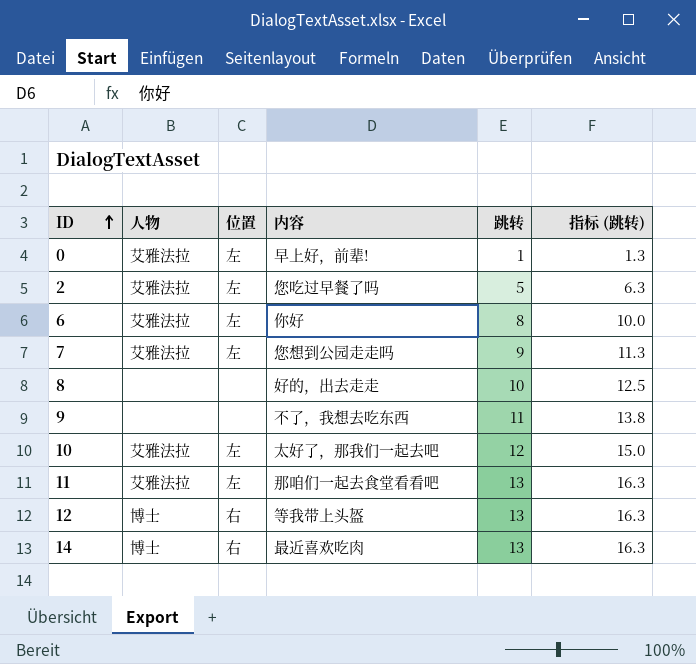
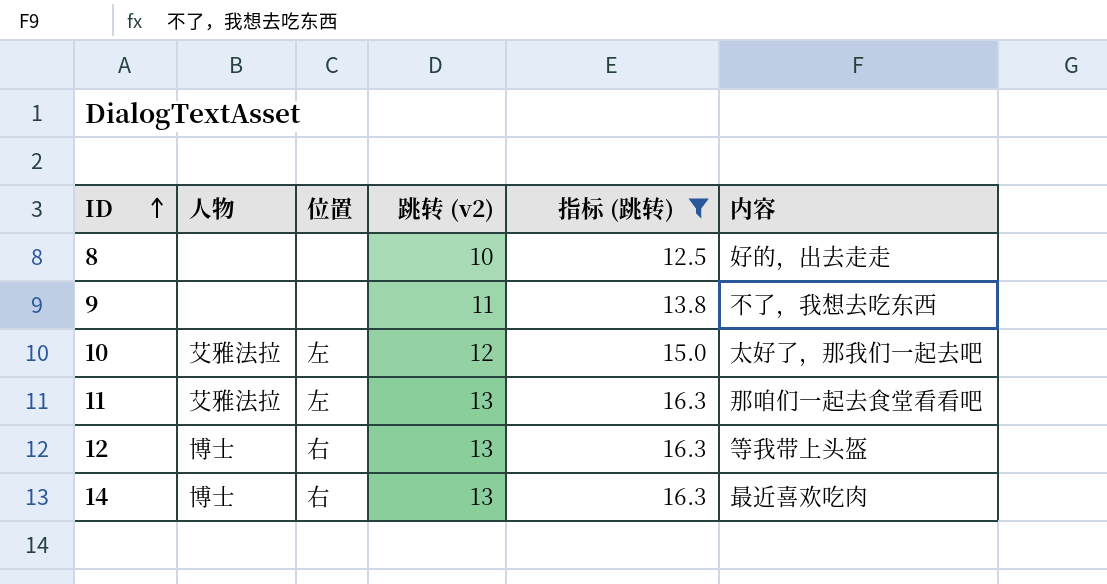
filter: none -> 指标 (跳转) >= 12.5
column name: 跳转 -> 跳转 (v2)
column 内容 | position: 4 -> 6

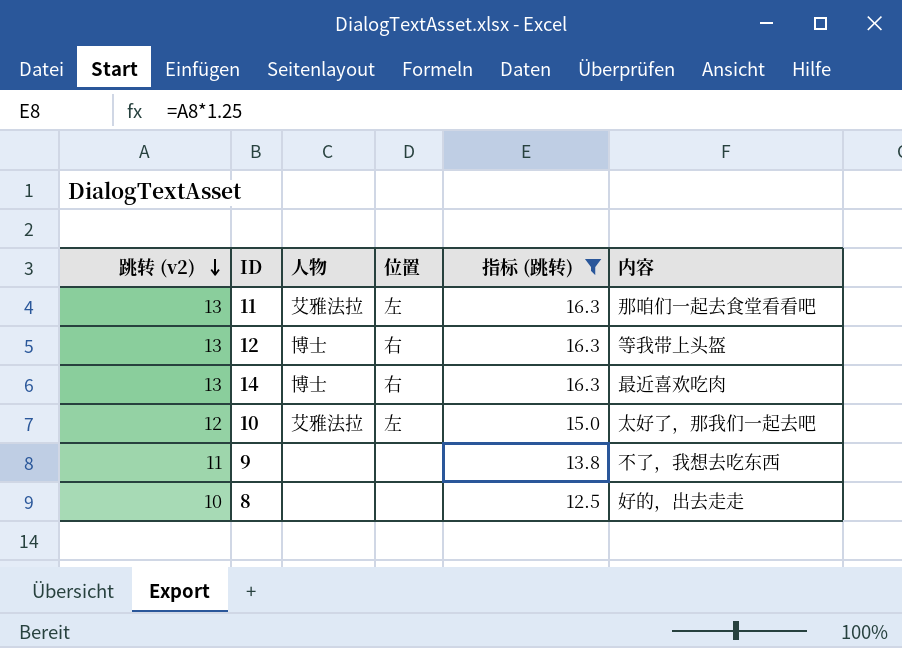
row order: ID ascending -> 跳转 (v2) descending
column 跳转 (v2) | position: 4 -> 1

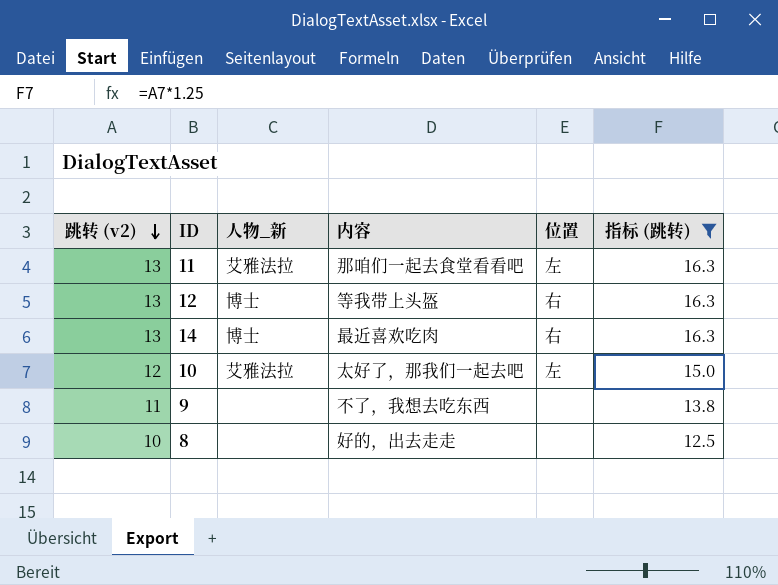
column name: 人物 -> 人物_新
column 内容 | position: 6 -> 4

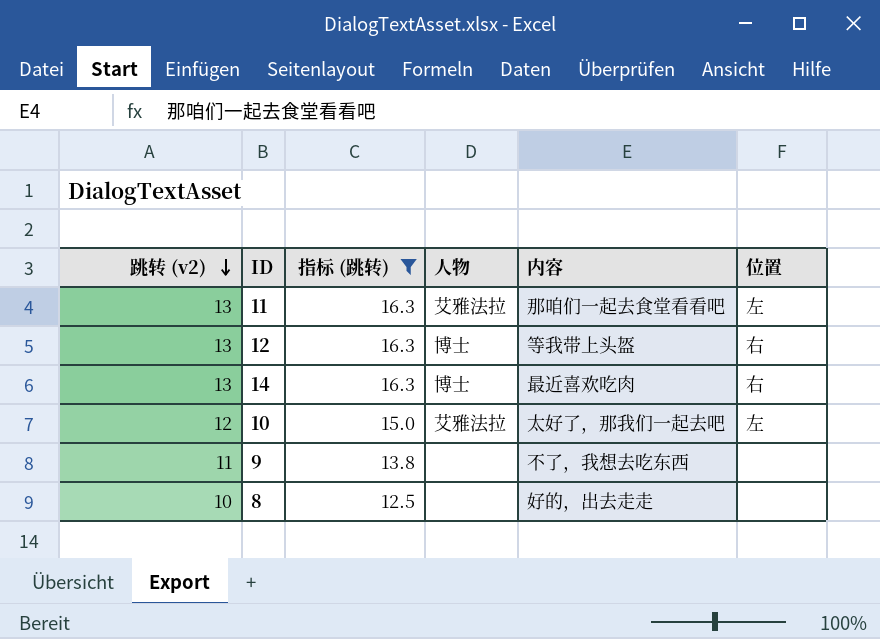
column 指标 (跳转) | position: 6 -> 3
column name: 人物_新 -> 人物

